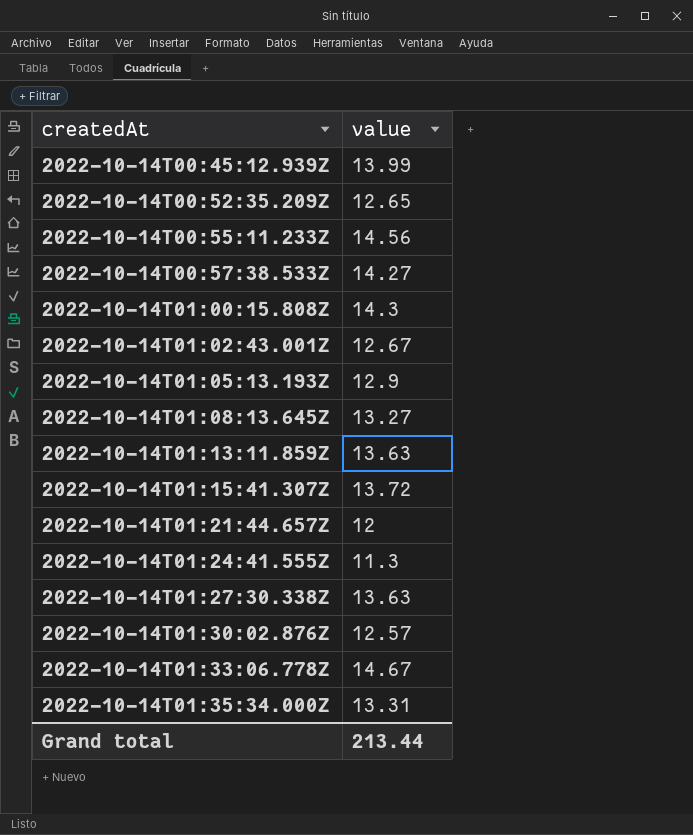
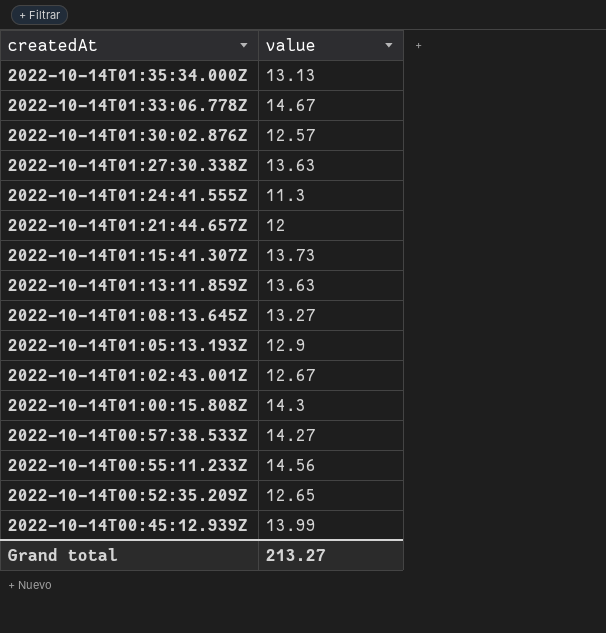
row order: createdAt ascending -> createdAt descending
2022-10-14T01:35:34.000Z | value: 13.31 -> 13.13
2022-10-14T01:15:41.307Z | value: 13.72 -> 13.73
Grand total | value: 213.44 -> 213.27

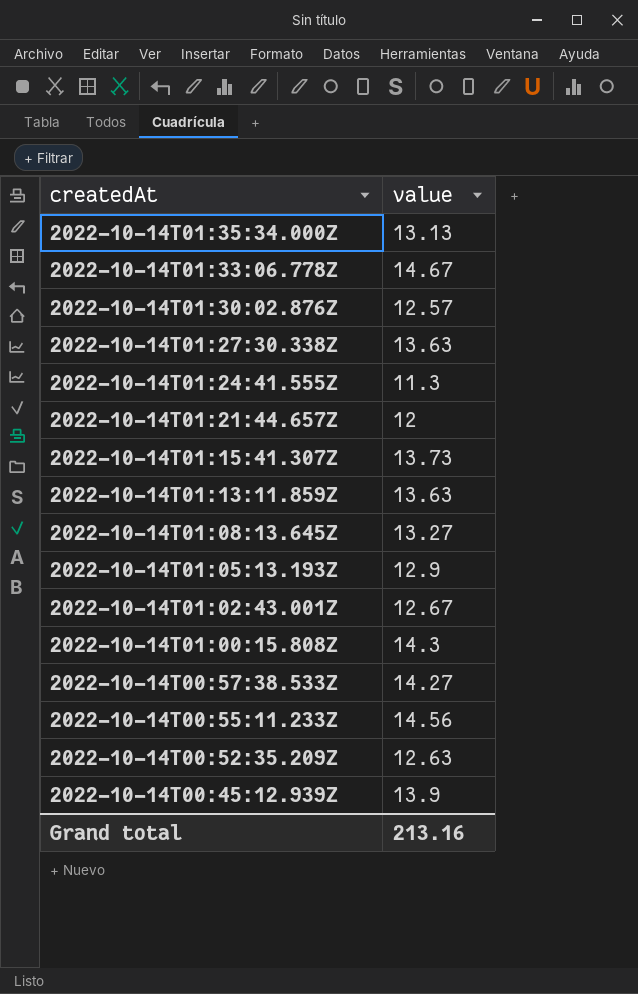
2022-10-14T00:52:35.209Z | value: 12.65 -> 12.63
2022-10-14T00:45:12.939Z | value: 13.99 -> 13.9
Grand total | value: 213.27 -> 213.16

